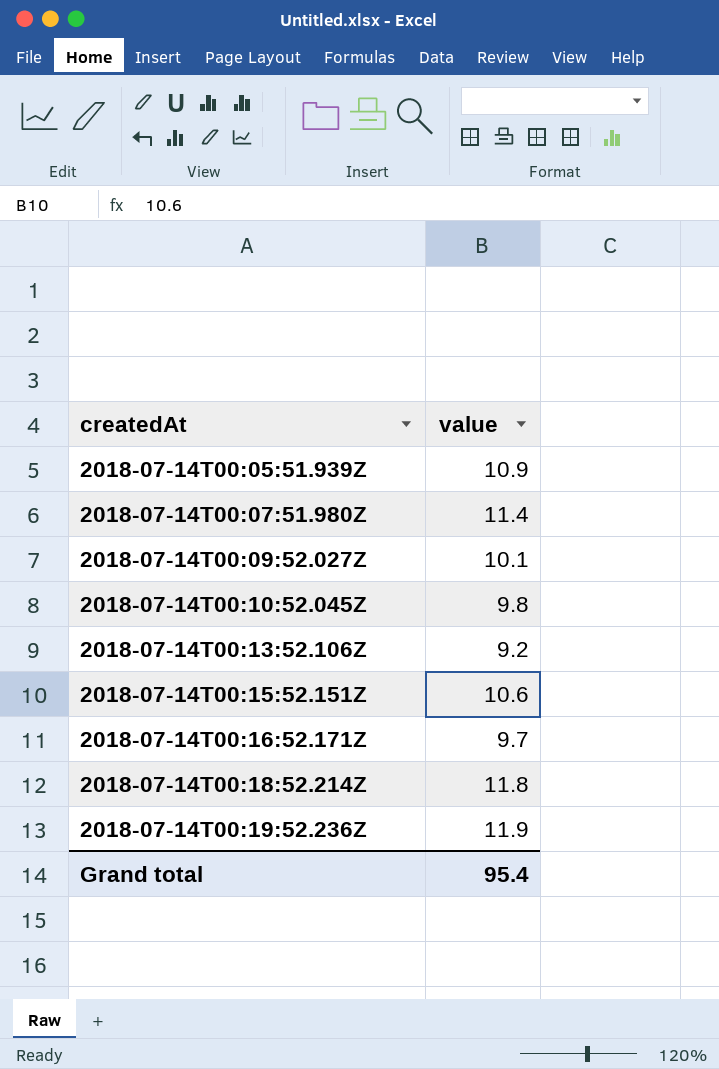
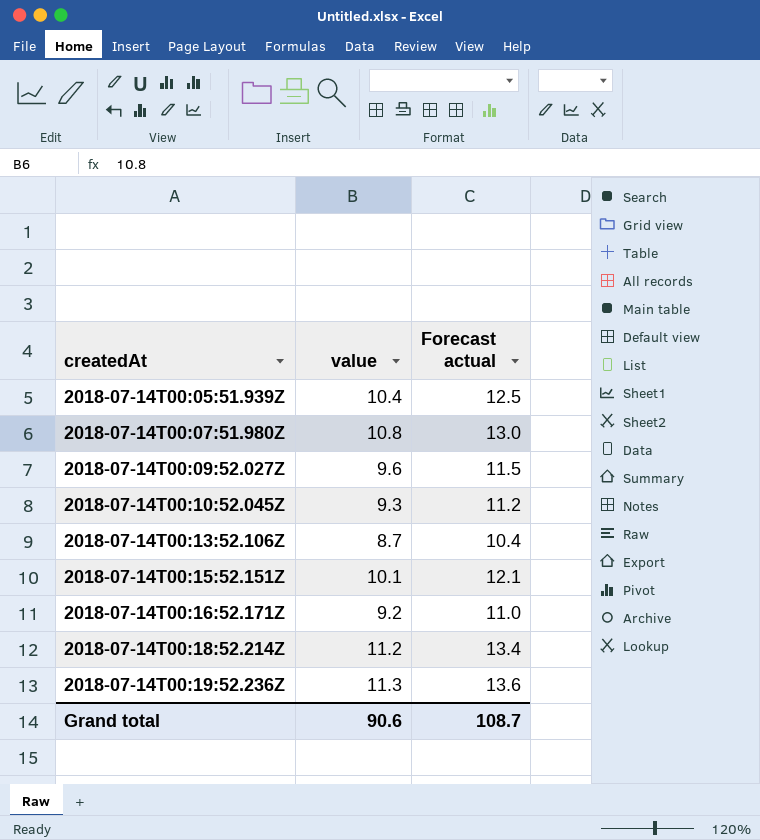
column Forecast actual | formula: none -> [value] * 1.2
2018-07-14T00:05:51.939Z | value: 10.9 -> 10.4
2018-07-14T00:07:51.980Z | value: 11.4 -> 10.8
2018-07-14T00:09:52.027Z | value: 10.1 -> 9.6
2018-07-14T00:10:52.045Z | value: 9.8 -> 9.3
2018-07-14T00:13:52.106Z | value: 9.2 -> 8.7
2018-07-14T00:15:52.151Z | value: 10.6 -> 10.1
2018-07-14T00:16:52.171Z | value: 9.7 -> 9.2
2018-07-14T00:18:52.214Z | value: 11.8 -> 11.2
2018-07-14T00:19:52.236Z | value: 11.9 -> 11.3
Grand total | value: 95.4 -> 90.6

